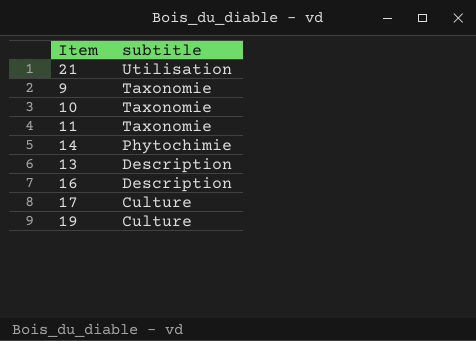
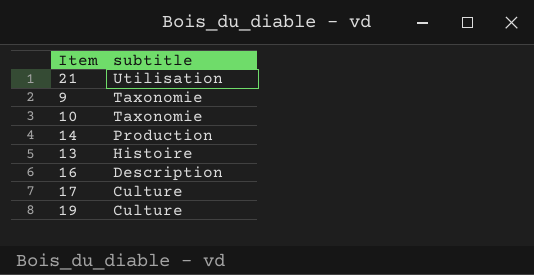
row 11: Taxonomie -> none
14 | subtitle: Phytochimie -> Production
13 | subtitle: Description -> Histoire

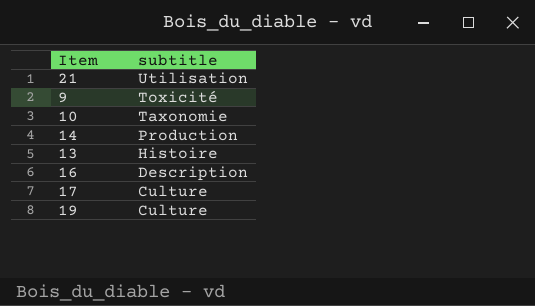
9 | subtitle: Taxonomie -> Toxicité

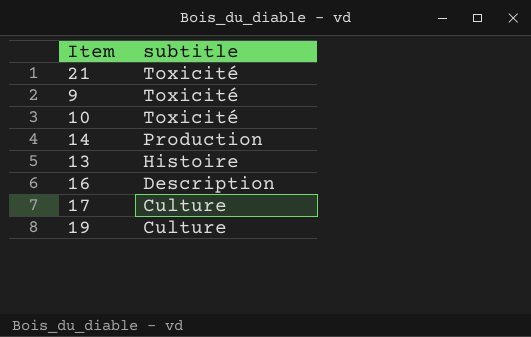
21 | subtitle: Utilisation -> Toxicité
10 | subtitle: Taxonomie -> Toxicité

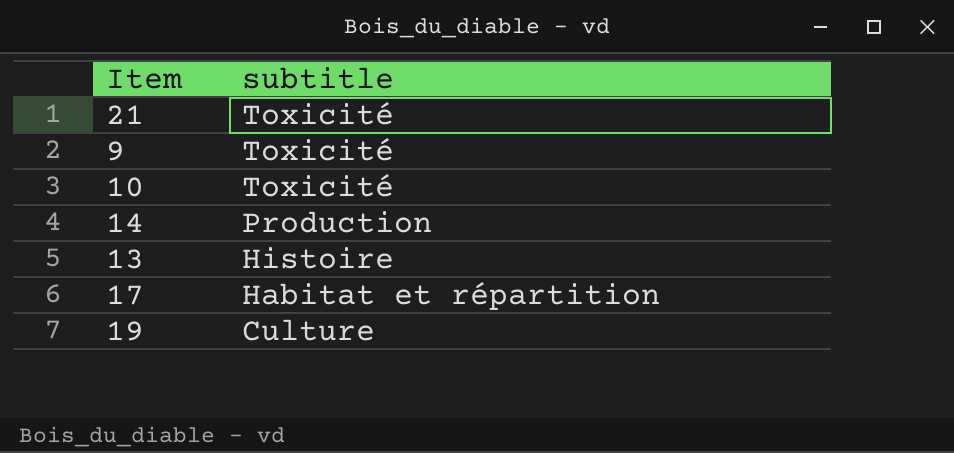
row 16: Description -> none
17 | subtitle: Culture -> Habitat et répartition

